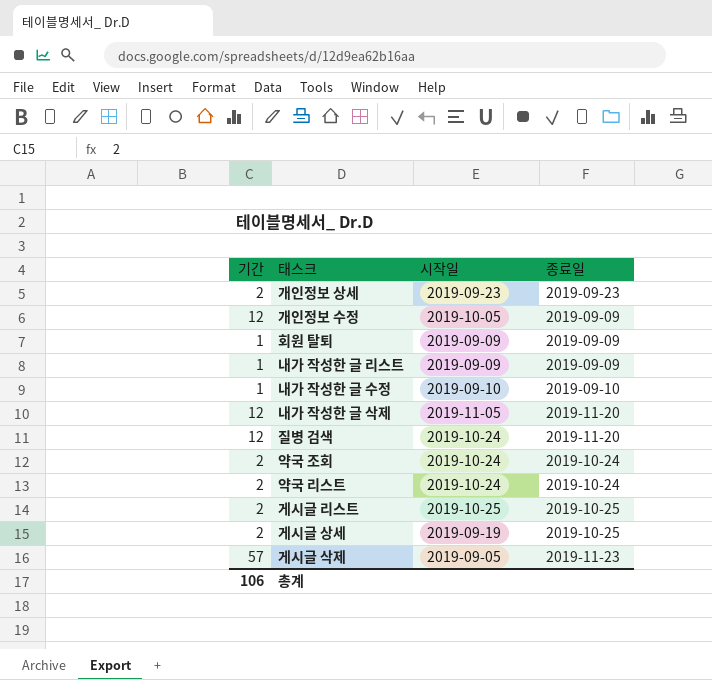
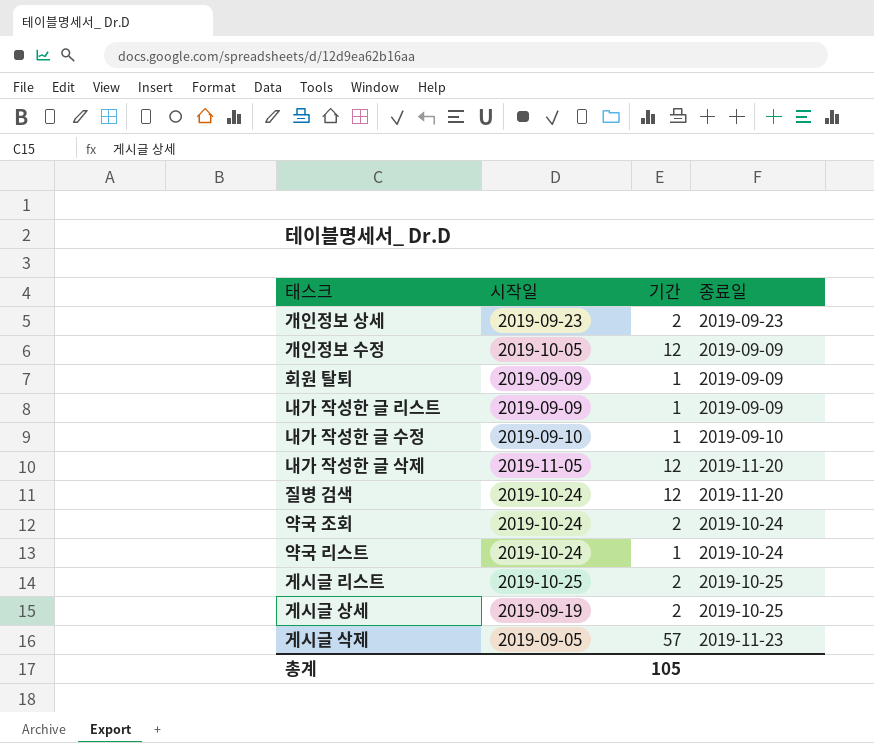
column 기간 | position: 1 -> 3
약국 리스트 | 기간: 2 -> 1
총계 | 기간: 106 -> 105

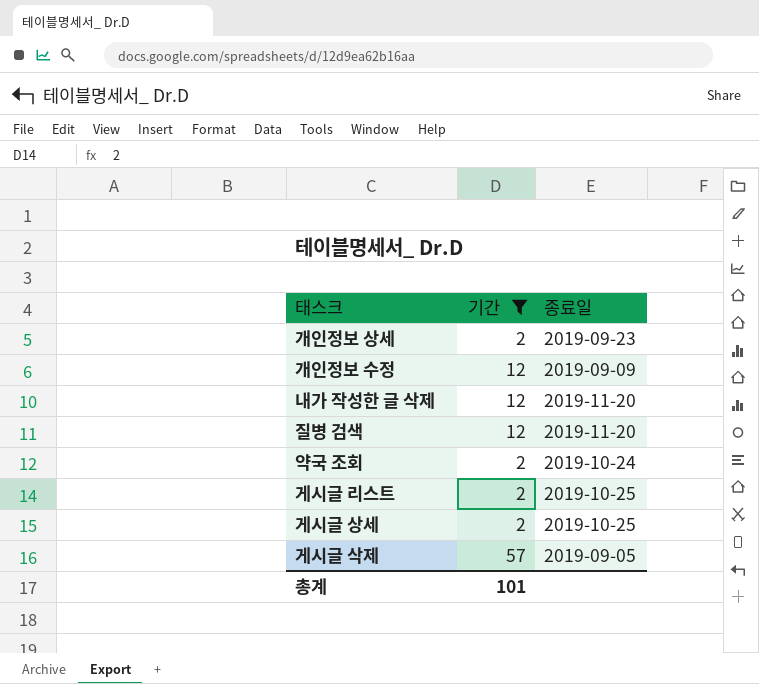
filter: none -> 기간 != 1
column 시작일 | position: 2 -> none
게시글 삭제 | 종료일: 2019-11-23 -> 2019-09-05
총계 | 기간: 105 -> 101

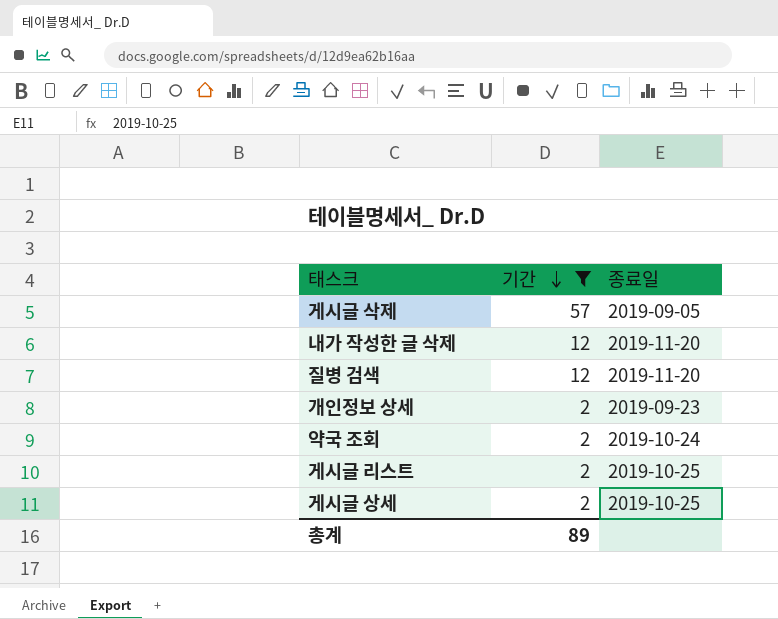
row order: none -> 기간 descending
row 개인정보 수정: 12 | 2019-09-09 -> none
총계 | 기간: 101 -> 89

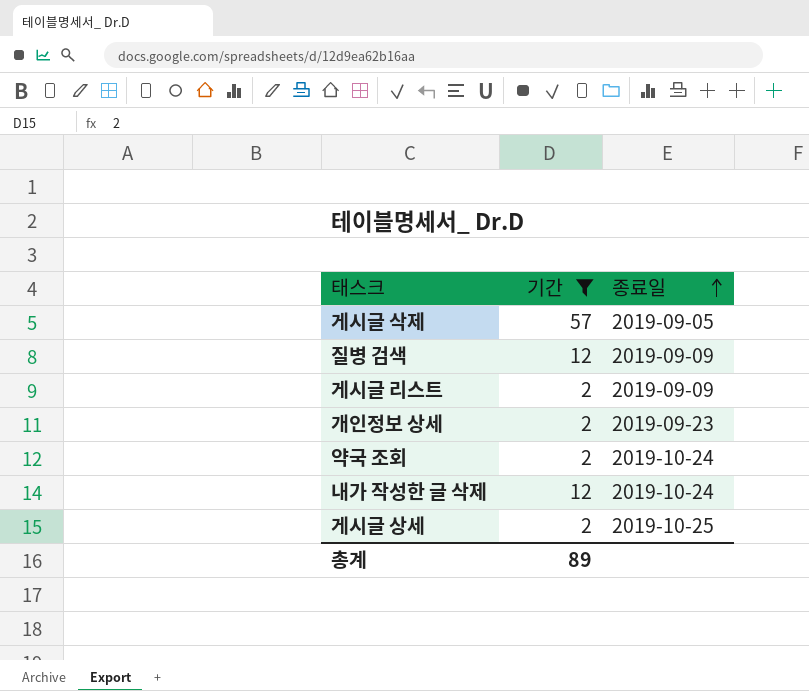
row order: 기간 descending -> 종료일 ascending
질병 검색 | 종료일: 2019-11-20 -> 2019-09-09
게시글 리스트 | 종료일: 2019-10-25 -> 2019-09-09
내가 작성한 글 삭제 | 종료일: 2019-11-20 -> 2019-10-24

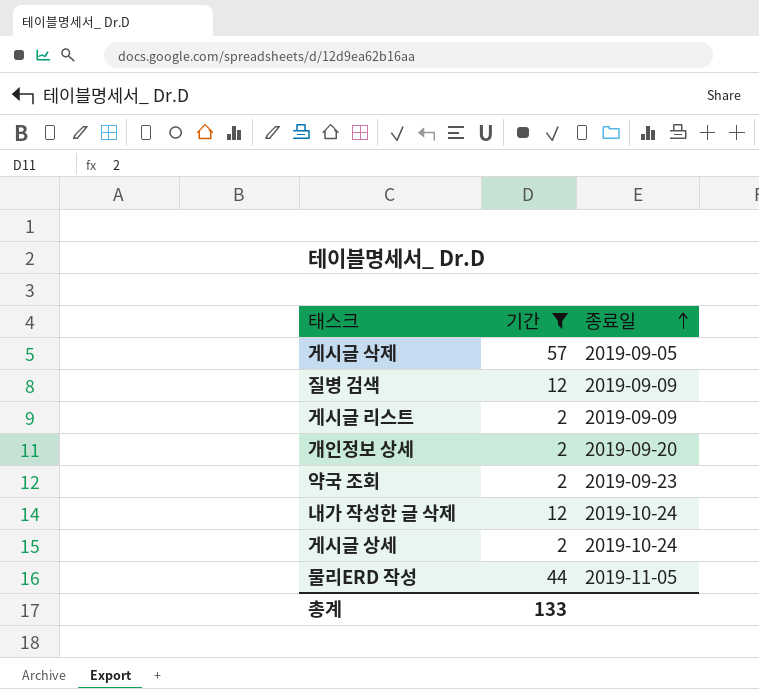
개인정보 상세 | 종료일: 2019-09-23 -> 2019-09-20
약국 조회 | 종료일: 2019-10-24 -> 2019-09-23
게시글 상세 | 종료일: 2019-10-25 -> 2019-10-24
row 물리ERD 작성: none -> 44 | 2019-11-05
총계 | 기간: 89 -> 133

